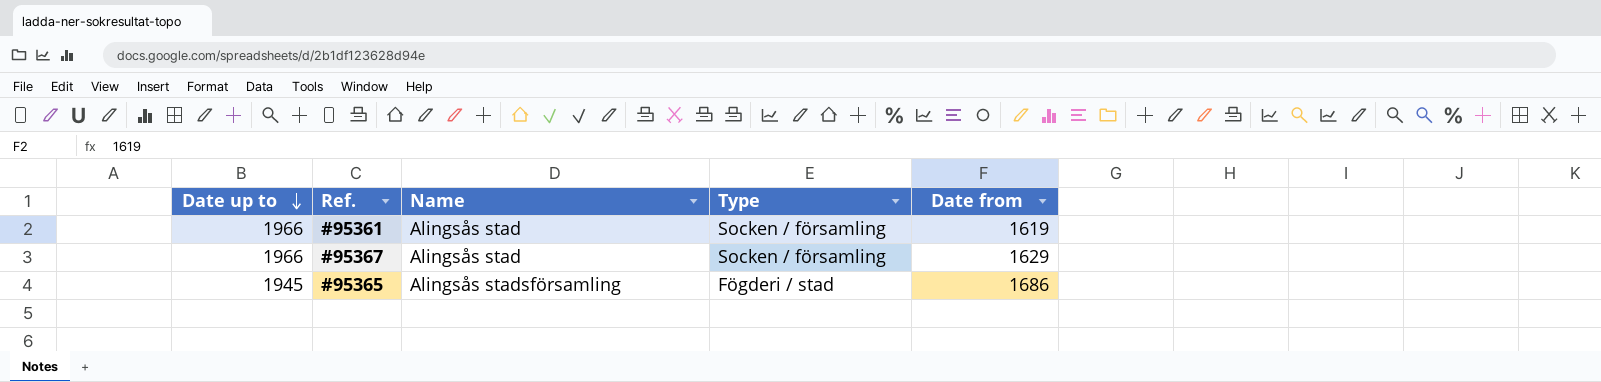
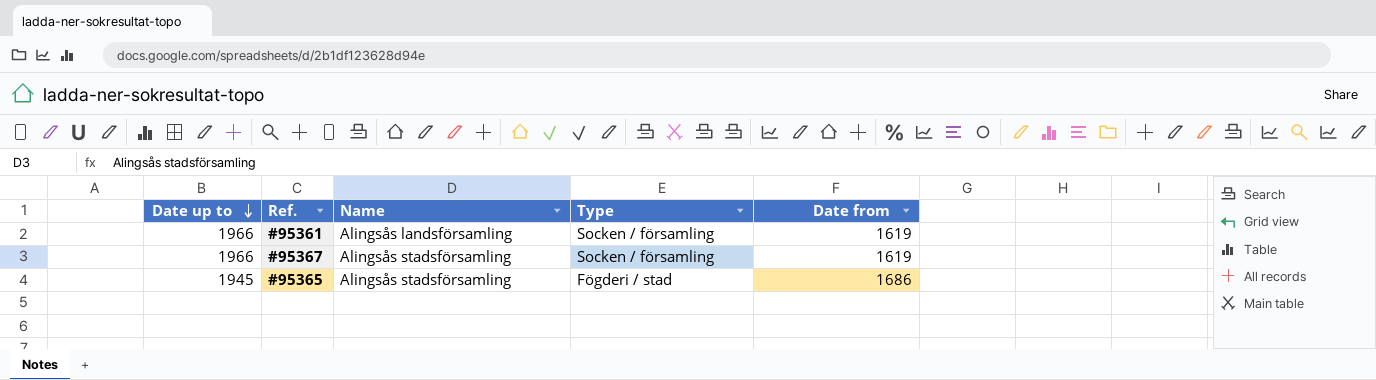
#95361 | Name: Alingsås stad -> Alingsås landsförsamling
#95367 | Name: Alingsås stad -> Alingsås stadsförsamling
#95367 | Date from: 1629 -> 1619

